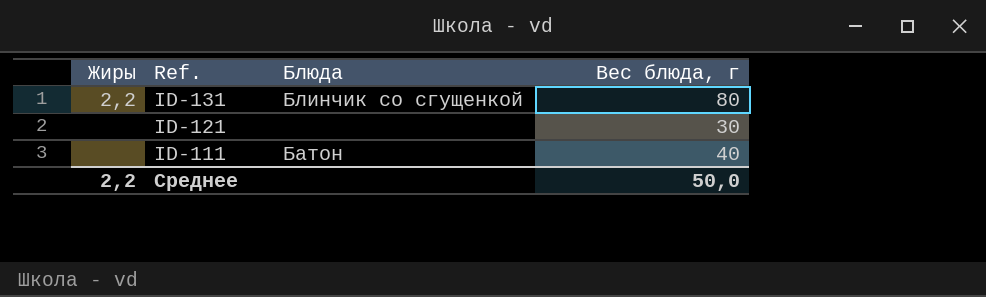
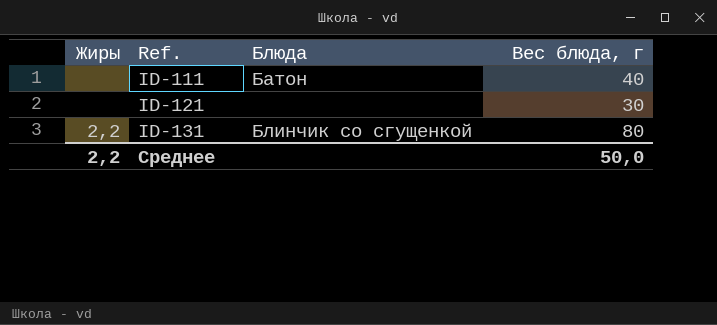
row order: Ref. descending -> Ref. ascending

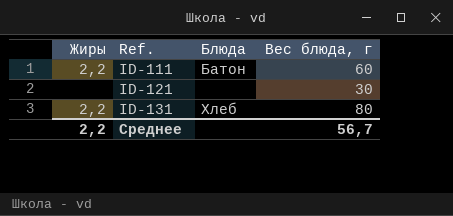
ID-111 | Жиры: none -> 2,2
ID-111 | Вес блюда, г: 40 -> 60
ID-131 | Блюда: Блинчик со сгущенкой -> Хлеб
Среднее | Вес блюда, г: 50,0 -> 56,7

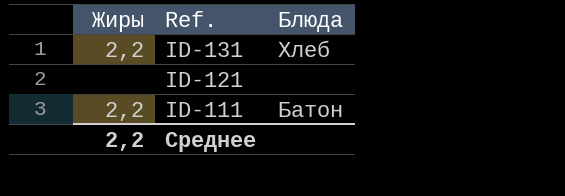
row order: Ref. ascending -> Ref. descending
column Вес блюда, г | position: 4 -> none

